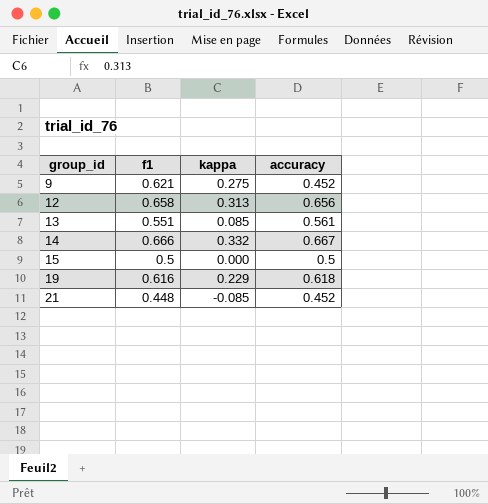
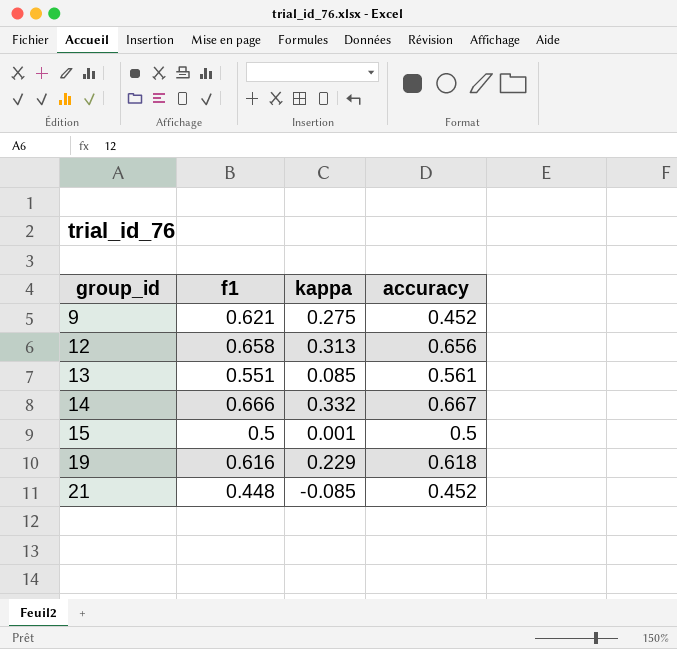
15 | kappa: 0.000 -> 0.001

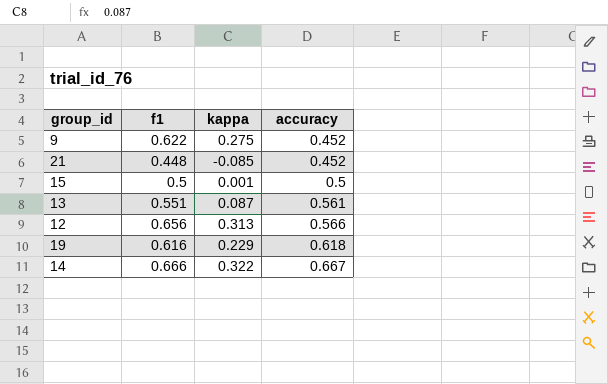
row order: group_id ascending -> accuracy ascending
9 | f1: 0.621 -> 0.622
13 | kappa: 0.085 -> 0.087
12 | f1: 0.658 -> 0.656
12 | accuracy: 0.656 -> 0.566
14 | kappa: 0.332 -> 0.322

